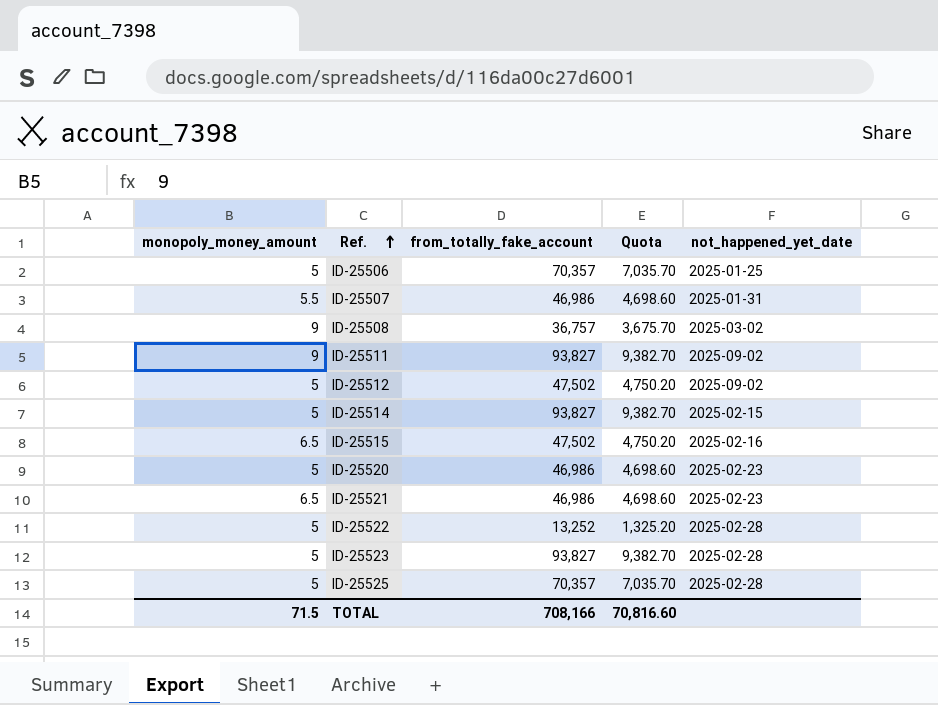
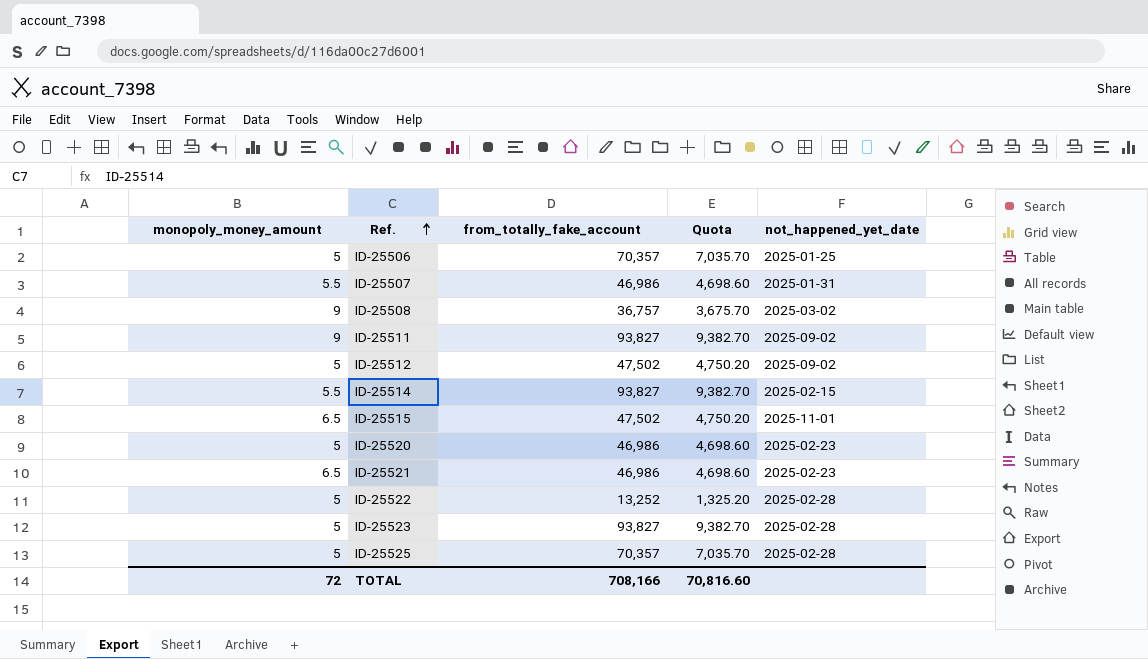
ID-25514 | monopoly_money_amount: 5 -> 5.5
ID-25515 | not_happened_yet_date: 2025-02-16 -> 2025-11-01
TOTAL | monopoly_money_amount: 71.5 -> 72

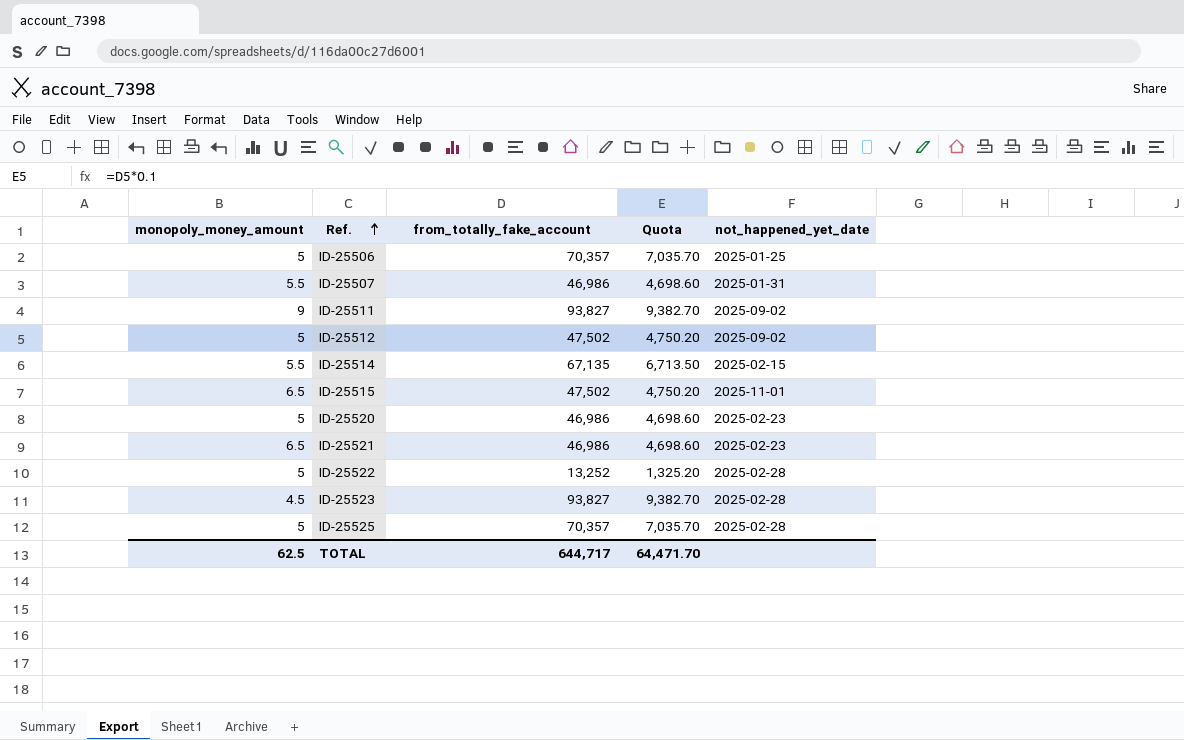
row ID-25508: 9 | 36,757 | 3,675.70 | 2025-03-02 -> none
ID-25514 | from_totally_fake_account: 93,827 -> 67,135
ID-25514 | Quota: 9,382.70 -> 6,713.50
ID-25523 | monopoly_money_amount: 5 -> 4.5
TOTAL | monopoly_money_amount: 72 -> 62.5
TOTAL | from_totally_fake_account: 708,166 -> 644,717
TOTAL | Quota: 70,816.60 -> 64,471.70

